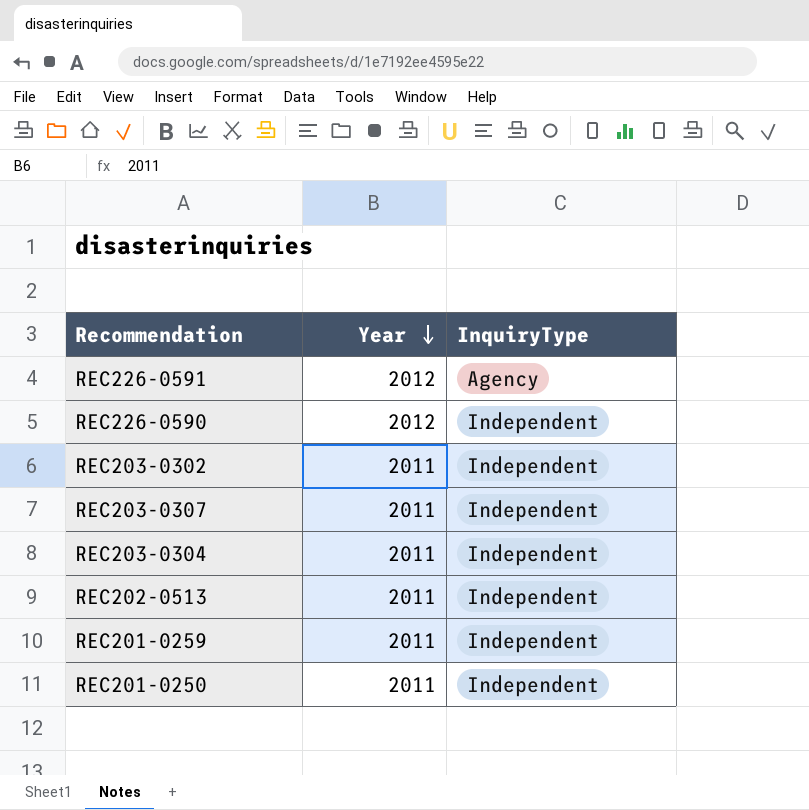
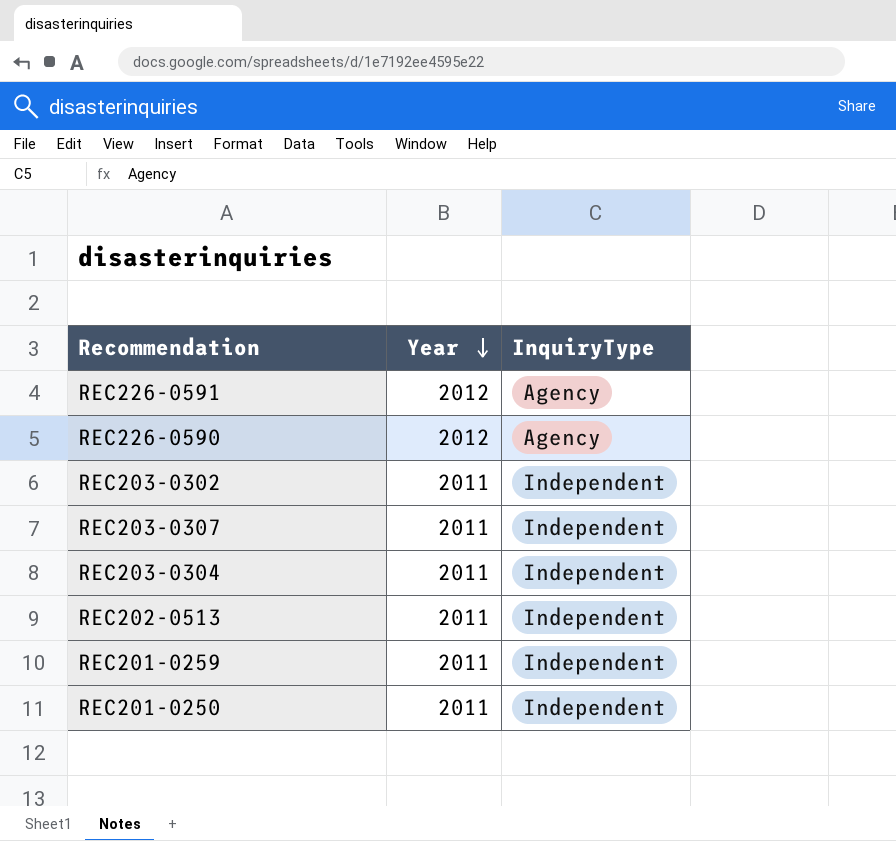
REC226-0590 | InquiryType: Independent -> Agency

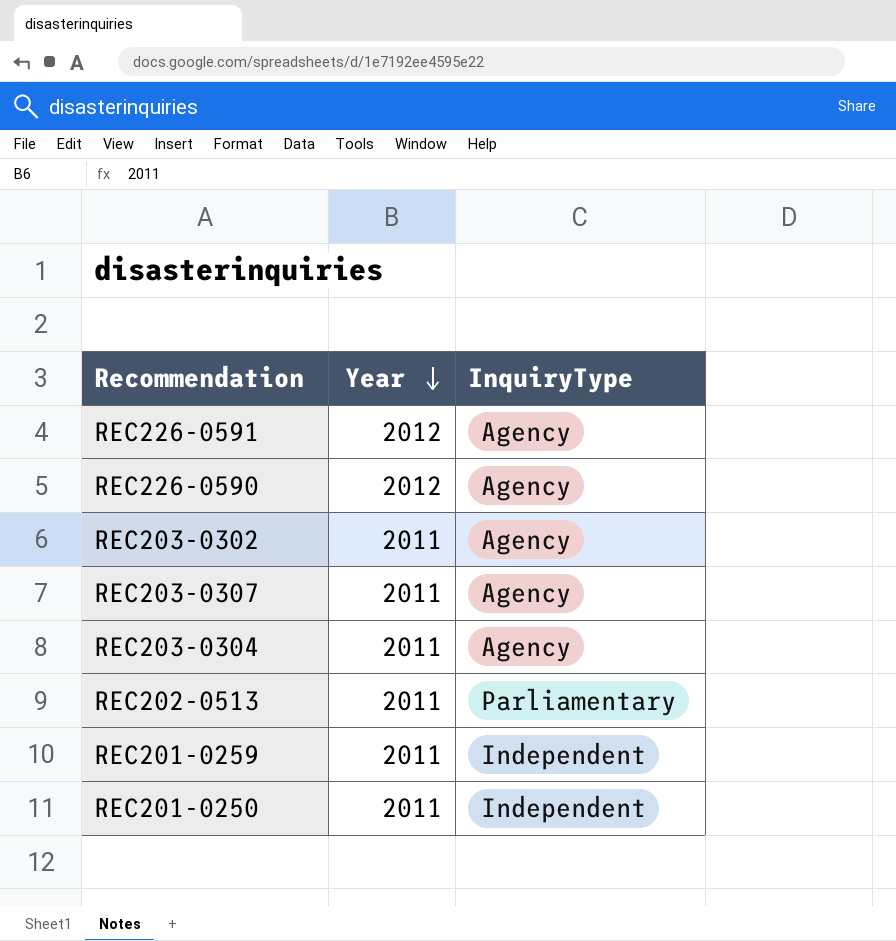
REC203-0302 | InquiryType: Independent -> Agency
REC203-0307 | InquiryType: Independent -> Agency
REC203-0304 | InquiryType: Independent -> Agency
REC202-0513 | InquiryType: Independent -> Parliamentary

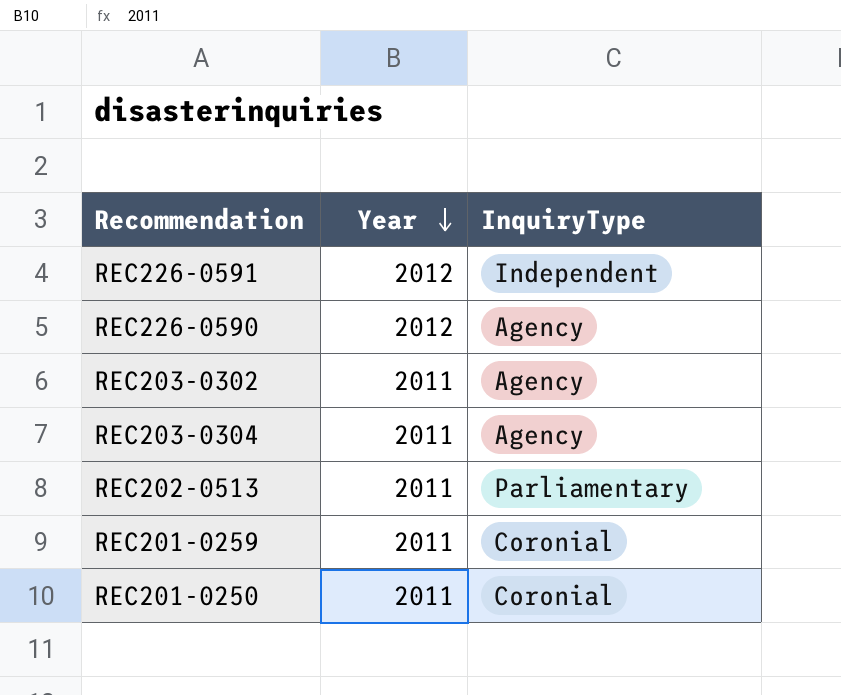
row REC203-0307: 2011 | Agency -> none
REC226-0591 | InquiryType: Agency -> Independent
REC201-0259 | InquiryType: Independent -> Coronial
REC201-0250 | InquiryType: Independent -> Coronial

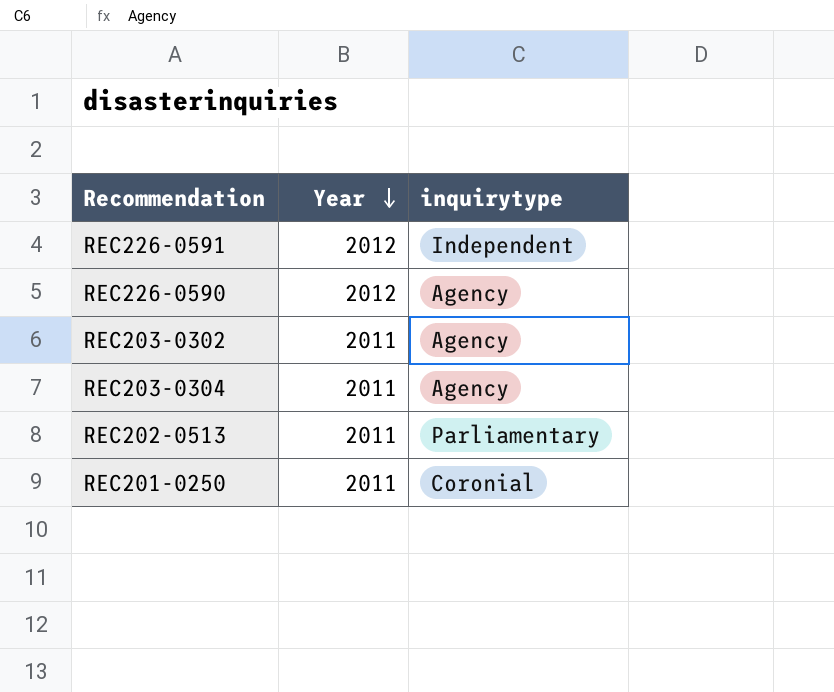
column name: InquiryType -> inquirytype
row REC201-0259: 2011 | Coronial -> none

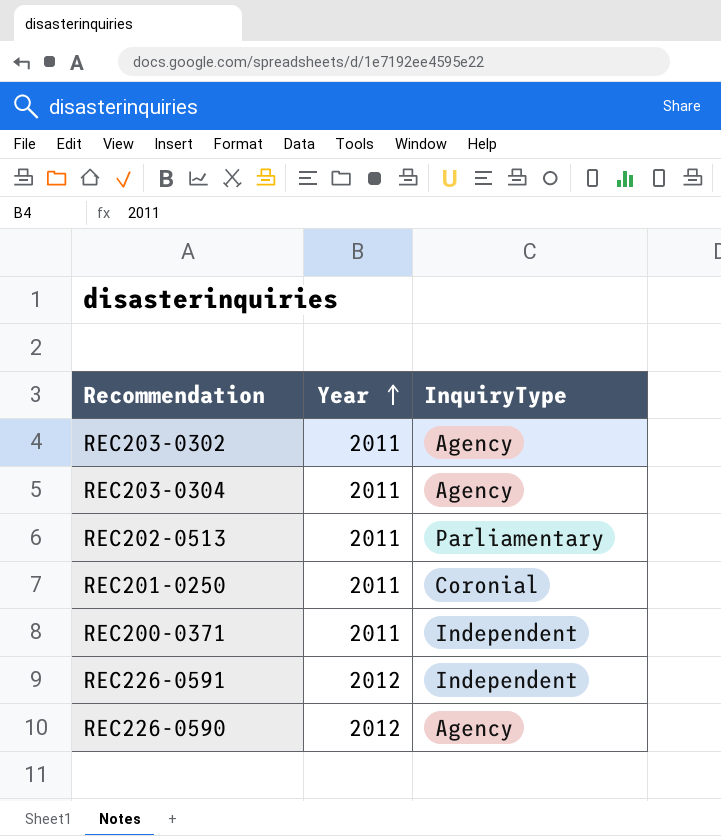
row order: Year descending -> Year ascending
column name: inquirytype -> InquiryType
row REC200-0371: none -> 2011 | Independent

